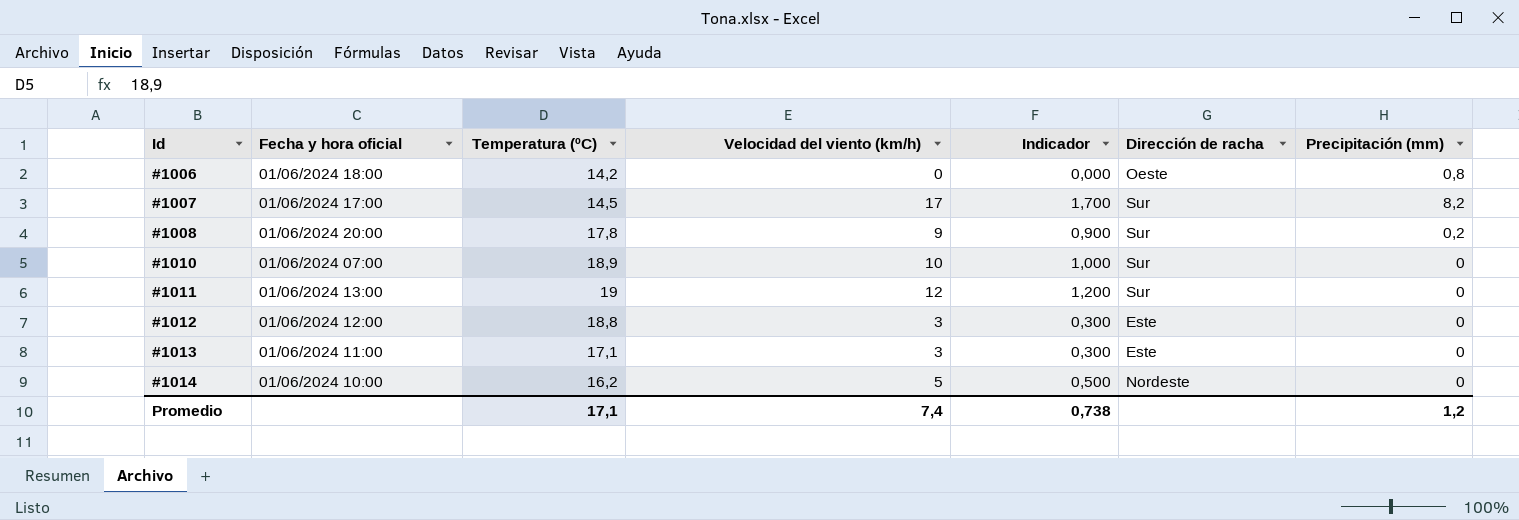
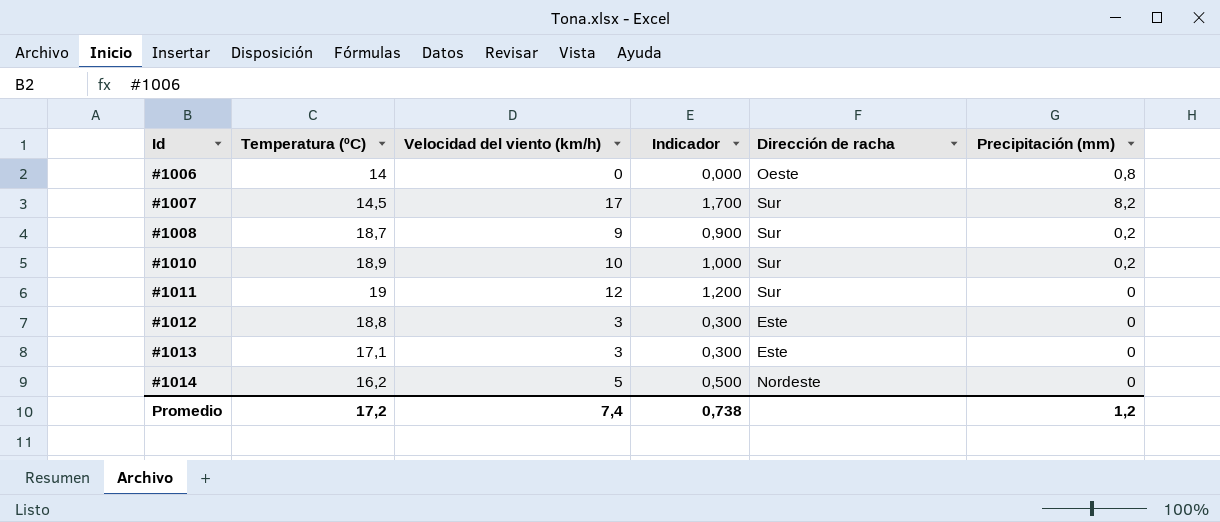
column Fecha y hora oficial | position: 2 -> none
#1006 | Temperatura (ºC): 14,2 -> 14
#1008 | Temperatura (ºC): 17,8 -> 18,7
#1010 | Precipitación (mm): 0 -> 0,2
Promedio | Temperatura (ºC): 17,1 -> 17,2

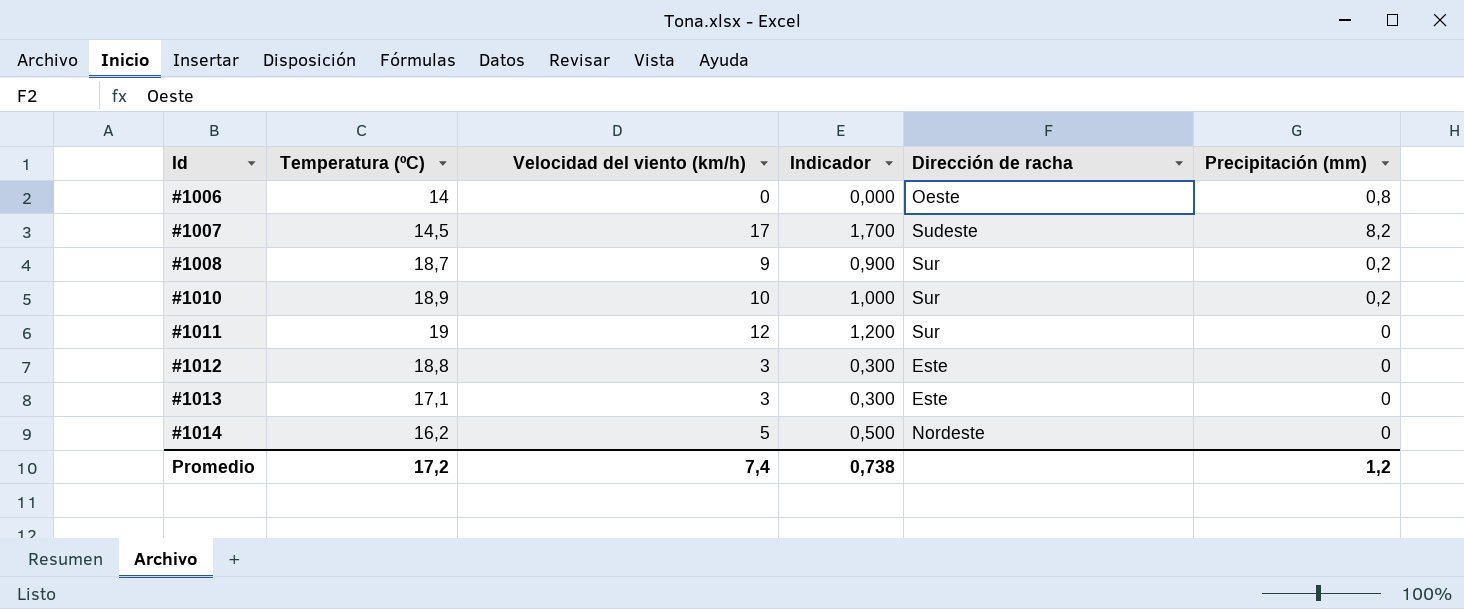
#1007 | Dirección de racha: Sur -> Sudeste

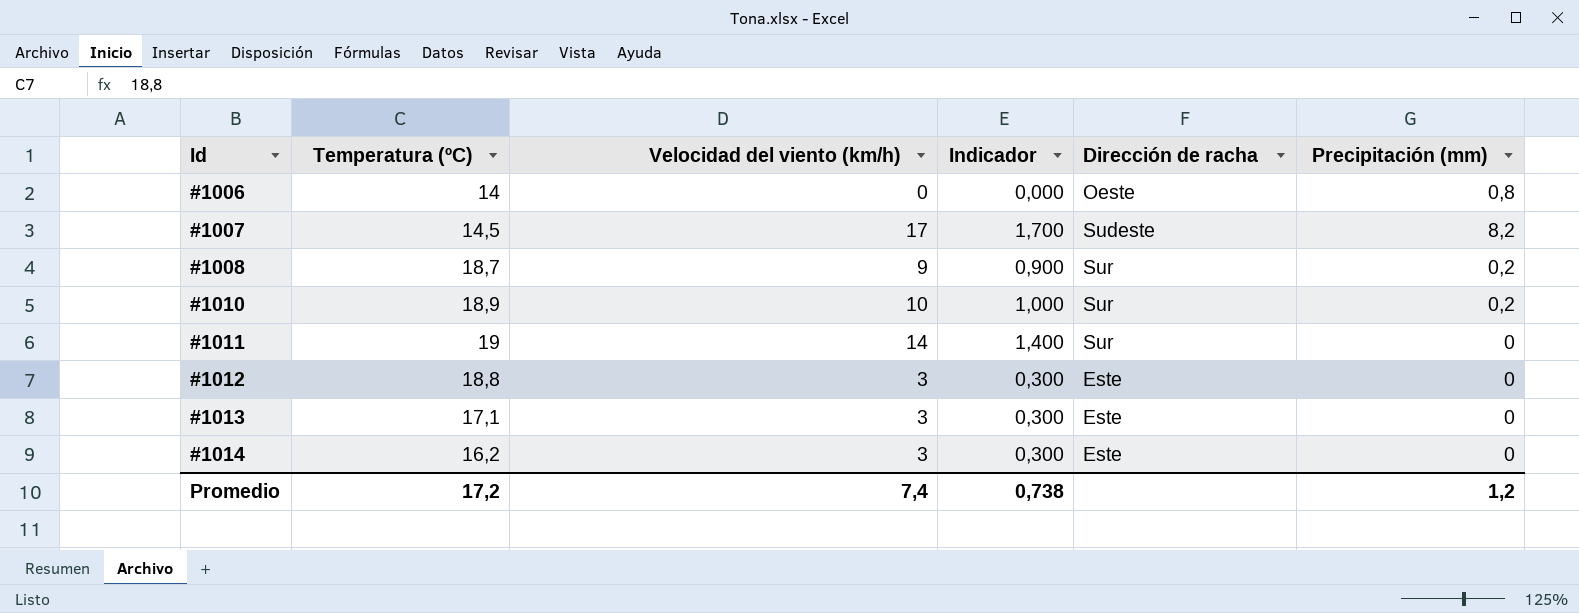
#1011 | Velocidad del viento (km/h): 12 -> 14
#1011 | Indicador: 1,200 -> 1,400
#1014 | Velocidad del viento (km/h): 5 -> 3
#1014 | Indicador: 0,500 -> 0,300
#1014 | Dirección de racha: Nordeste -> Este

